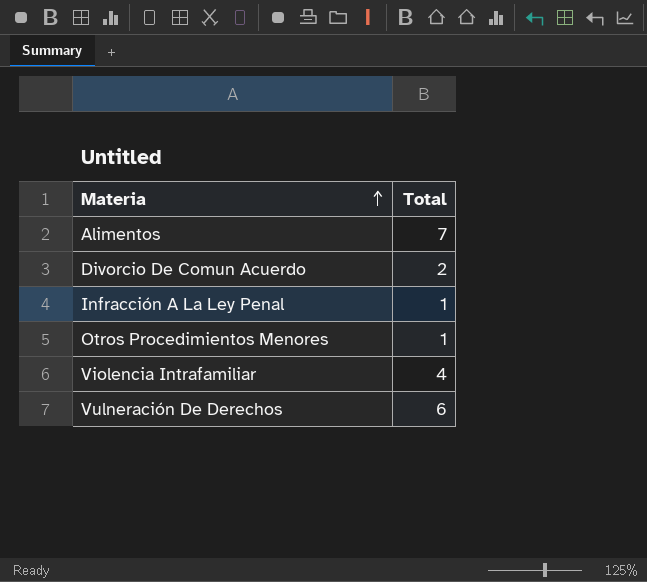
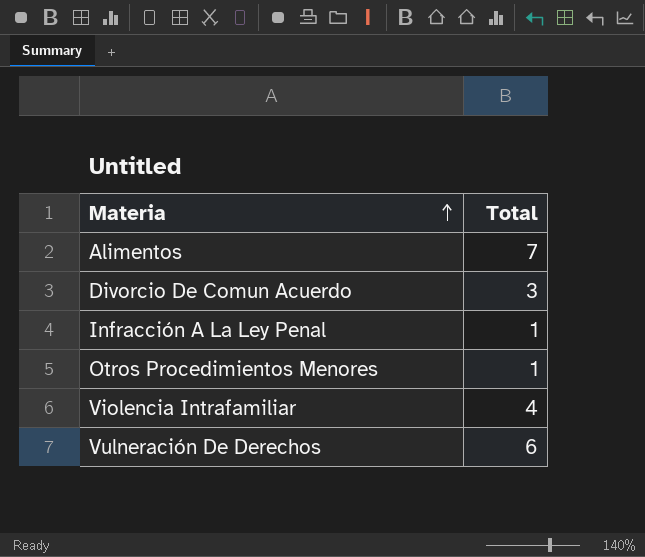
Divorcio De Comun Acuerdo | Total: 2 -> 3

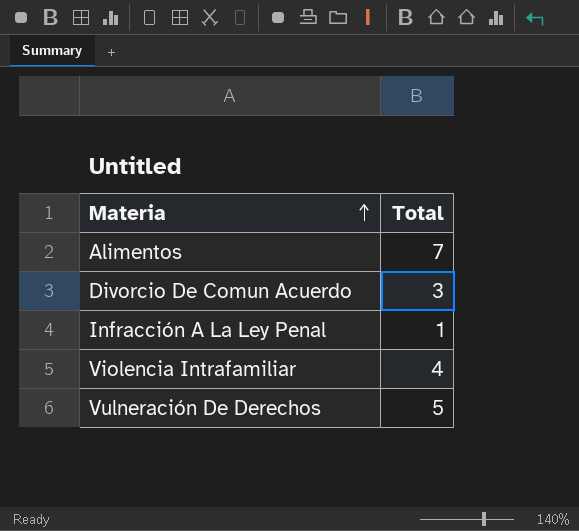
row Otros Procedimientos Menores: 1 -> none
Vulneración De Derechos | Total: 6 -> 5

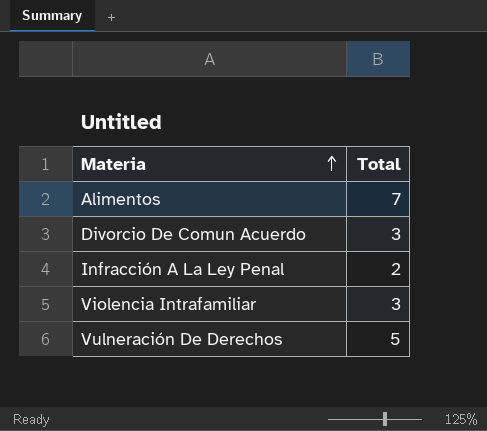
Infracción A La Ley Penal | Total: 1 -> 2
Violencia Intrafamiliar | Total: 4 -> 3

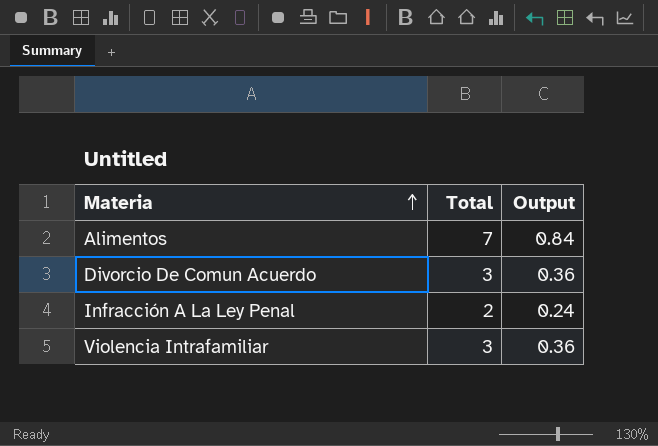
column Output | formula: none -> [Total] * 0.12
row Vulneración De Derechos: 5 -> none

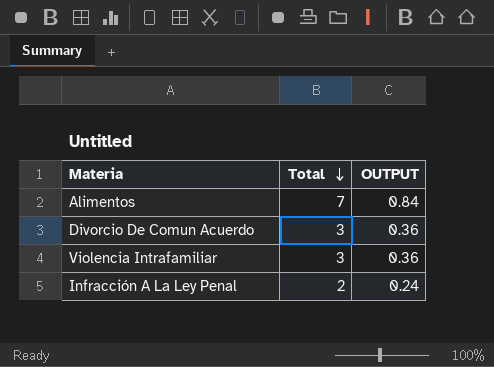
row order: Materia ascending -> Total descending
column name: Output -> OUTPUT

